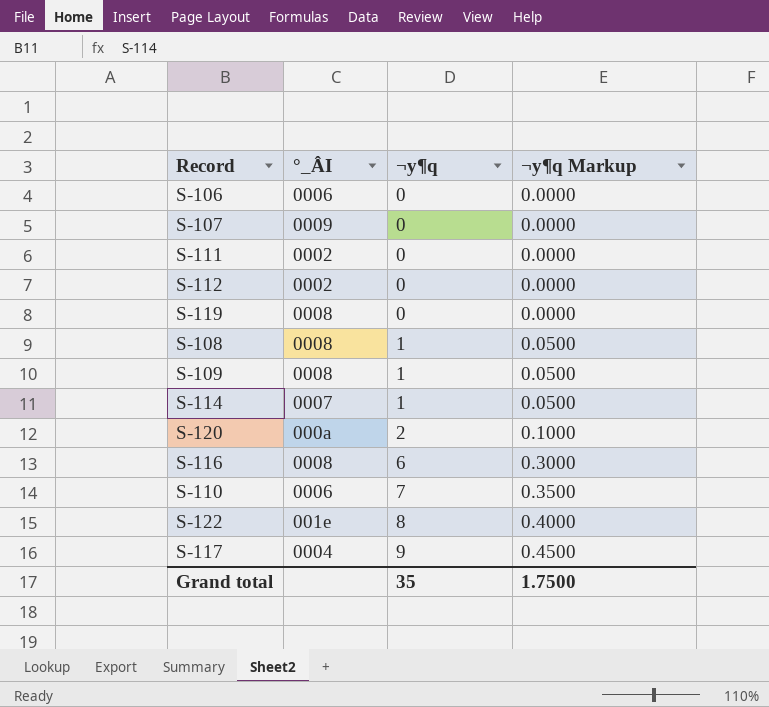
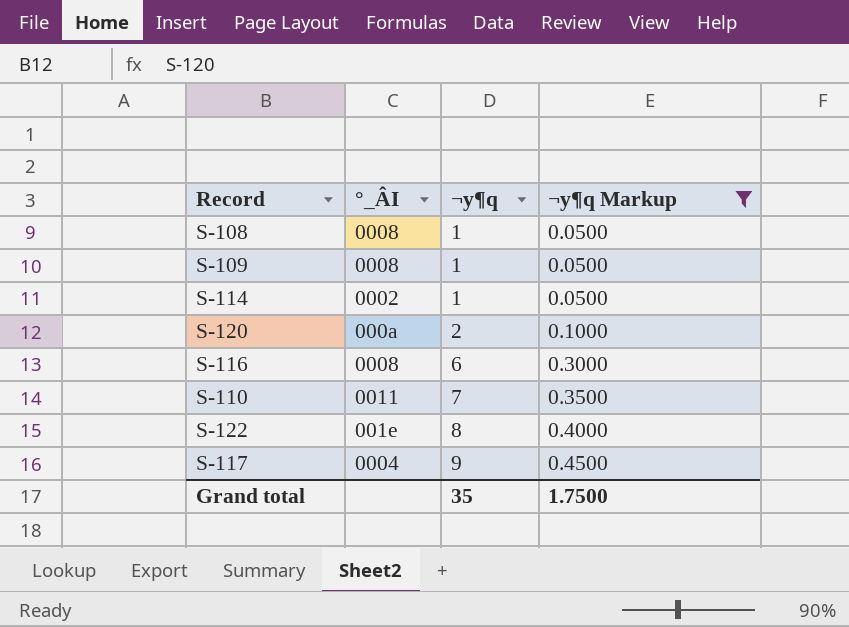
filter: none -> ¬y¶q Markup != 0.0000
S-114 | °_ÂI: 0007 -> 0002
S-110 | °_ÂI: 0006 -> 0011

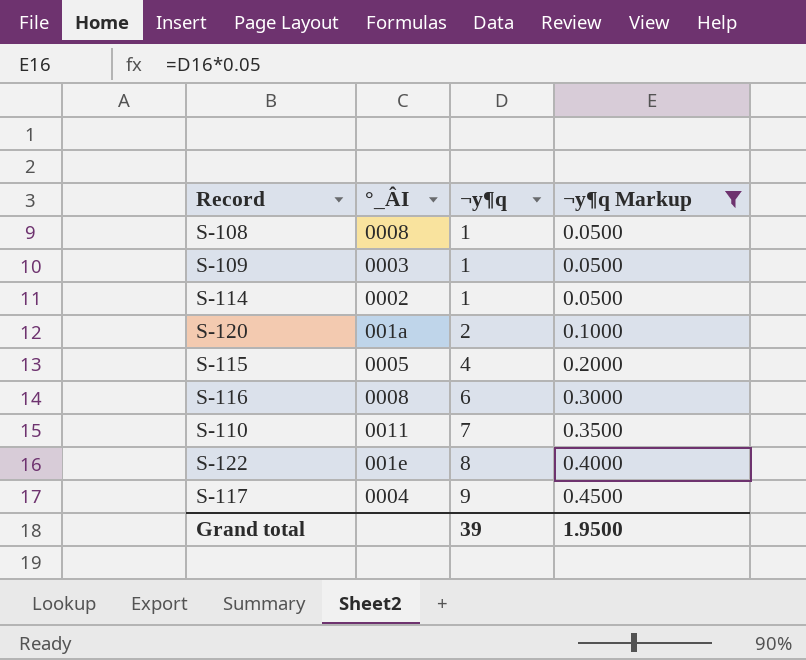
S-109 | °_ÂI: 0008 -> 0003
S-120 | °_ÂI: 000a -> 001a
row S-115: none -> 0005 | 4 | 0.2000
Grand total | ¬y¶q: 35 -> 39
Grand total | ¬y¶q Markup: 1.7500 -> 1.9500

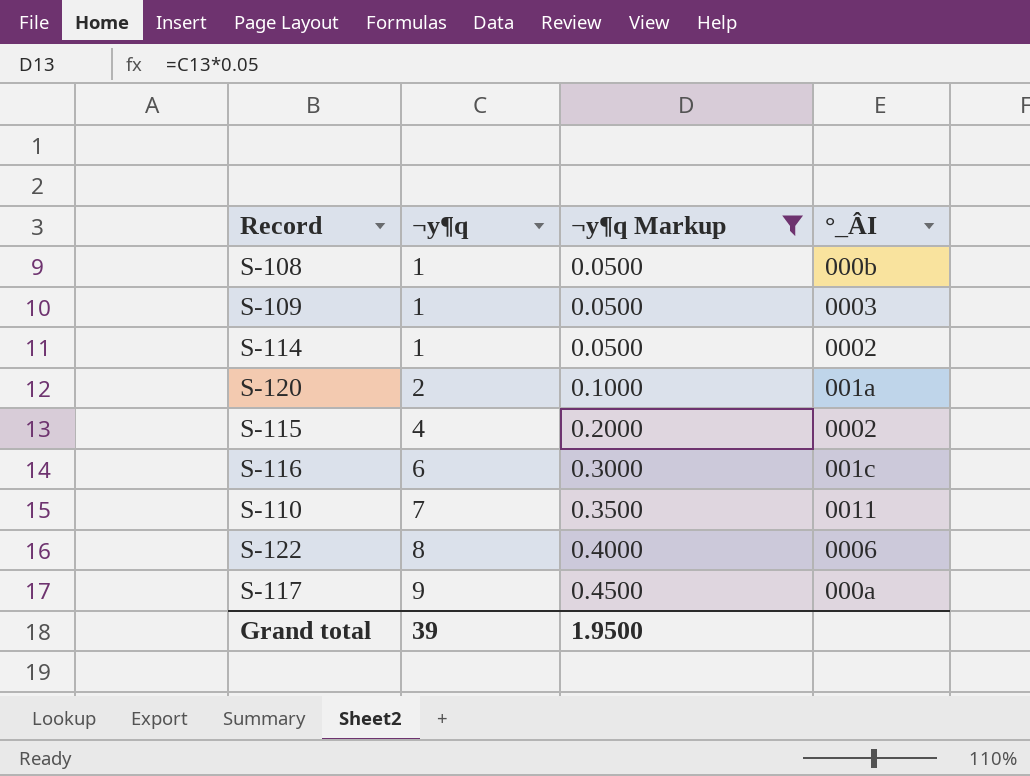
column °_ÂI | position: 2 -> 4
S-108 | °_ÂI: 0008 -> 000b
S-115 | °_ÂI: 0005 -> 0002
S-116 | °_ÂI: 0008 -> 001c
S-122 | °_ÂI: 001e -> 0006
S-117 | °_ÂI: 0004 -> 000a

